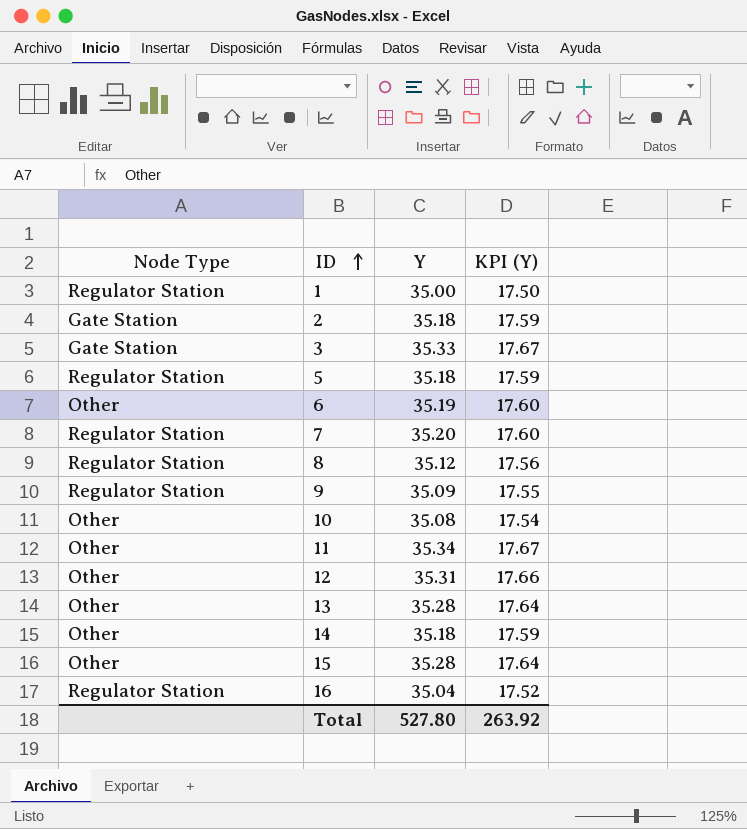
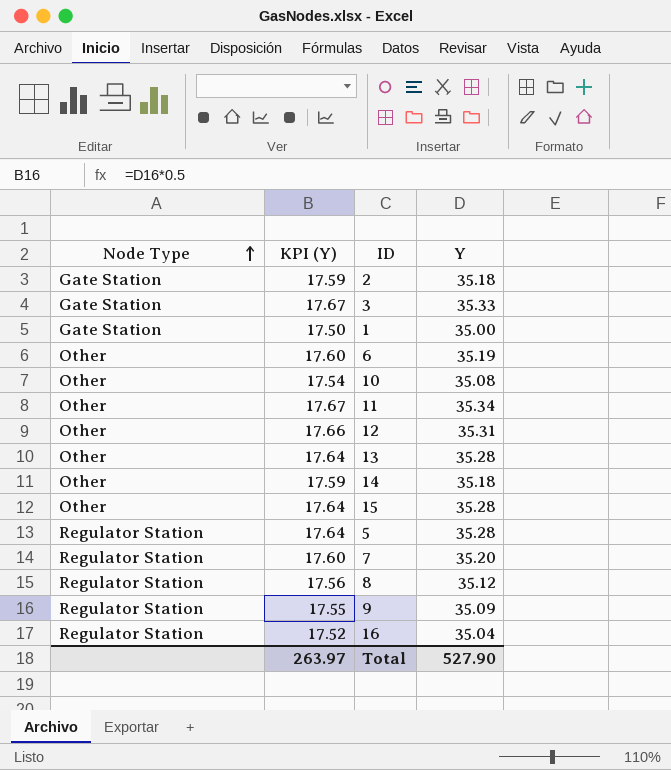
row order: ID ascending -> Node Type ascending
column KPI (Y) | position: 4 -> 2
1 | Node Type: Regulator Station -> Gate Station
5 | KPI (Y): 17.59 -> 17.64
5 | Y: 35.18 -> 35.28
Total | KPI (Y): 263.92 -> 263.97
Total | Y: 527.80 -> 527.90

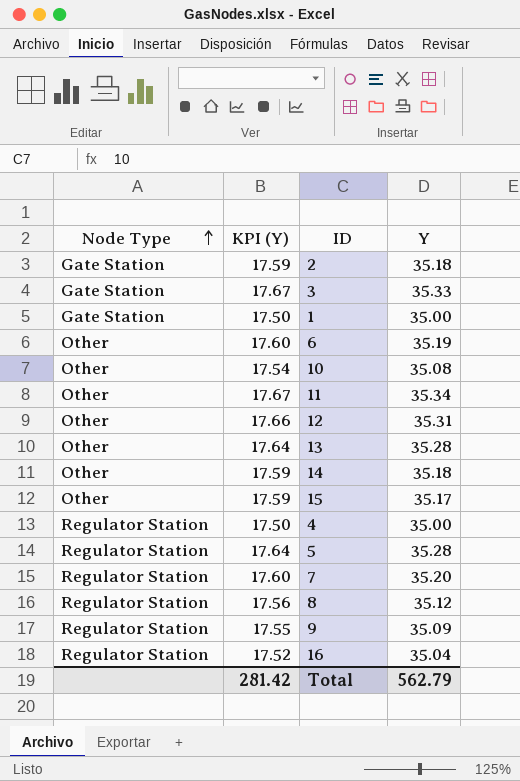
15 | KPI (Y): 17.64 -> 17.59
15 | Y: 35.28 -> 35.17
row 4: none -> Regulator Station | 17.50 | 35.00
Total | KPI (Y): 263.97 -> 281.42
Total | Y: 527.90 -> 562.79

